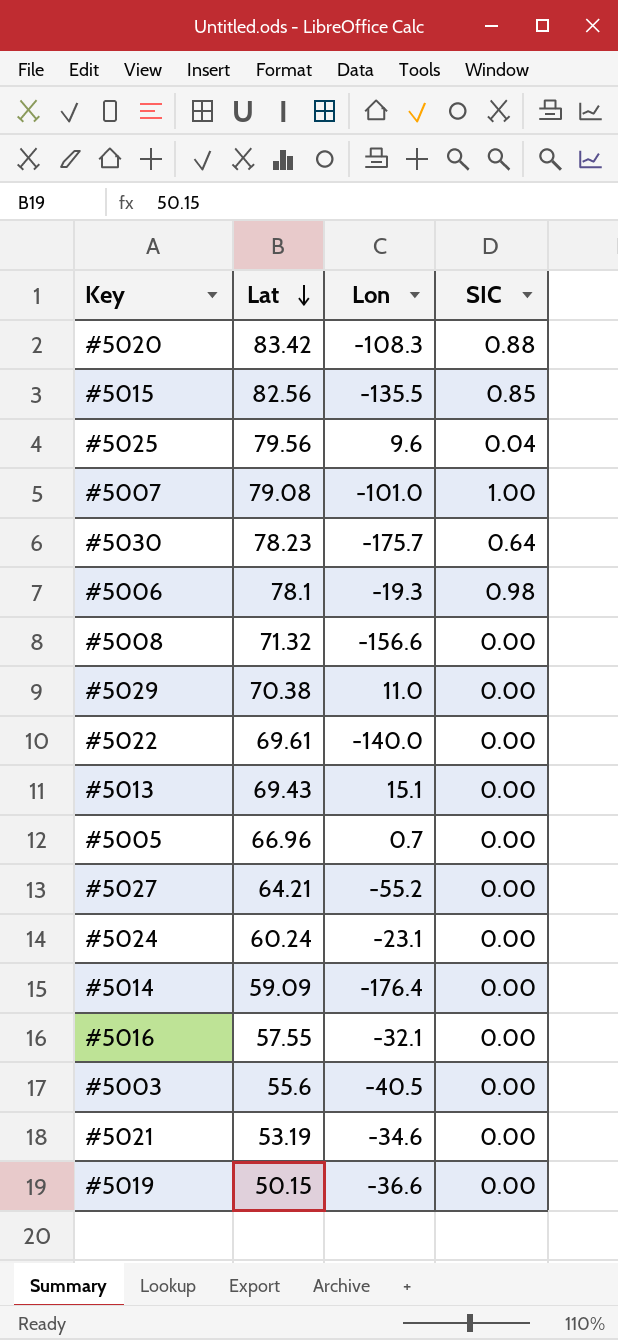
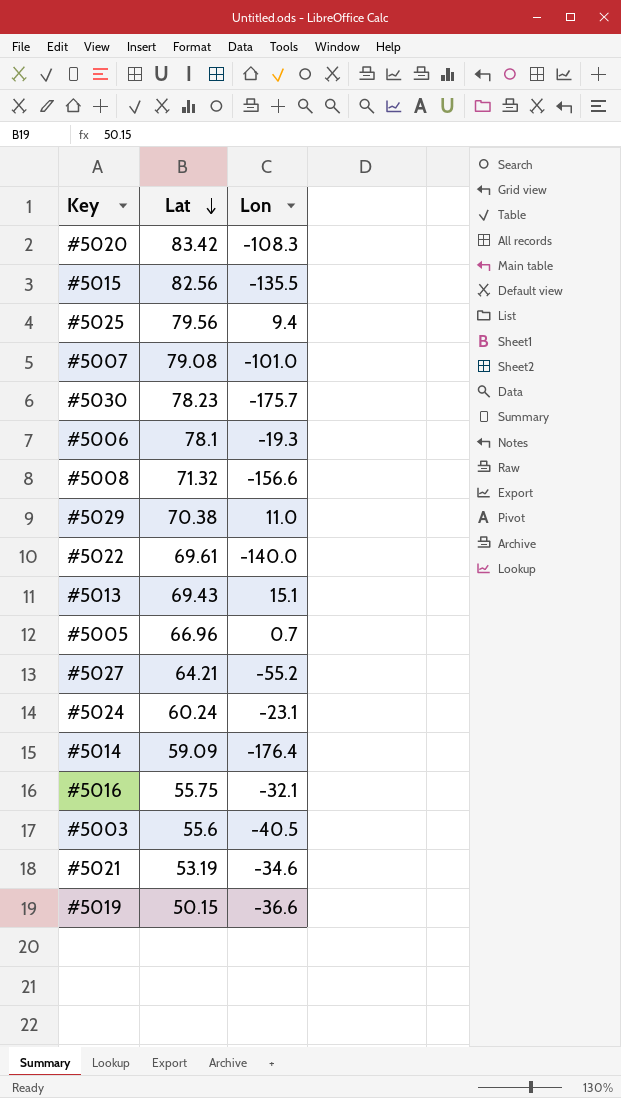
column SIC | position: 4 -> none
#5025 | Lon: 9.6 -> 9.4
#5016 | Lat: 57.55 -> 55.75

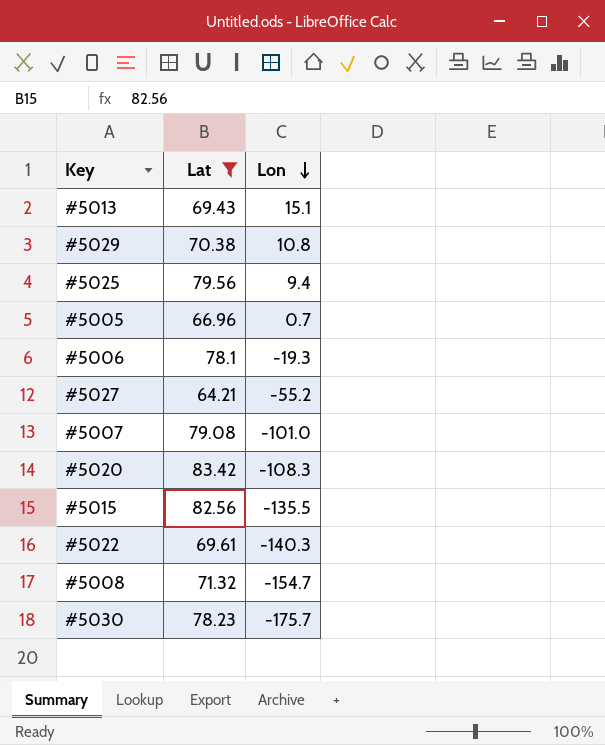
filter: none -> Lat >= 64.21
row order: Lat descending -> Lon descending
#5029 | Lon: 11.0 -> 10.8
#5022 | Lon: -140.0 -> -140.3
#5008 | Lon: -156.6 -> -154.7

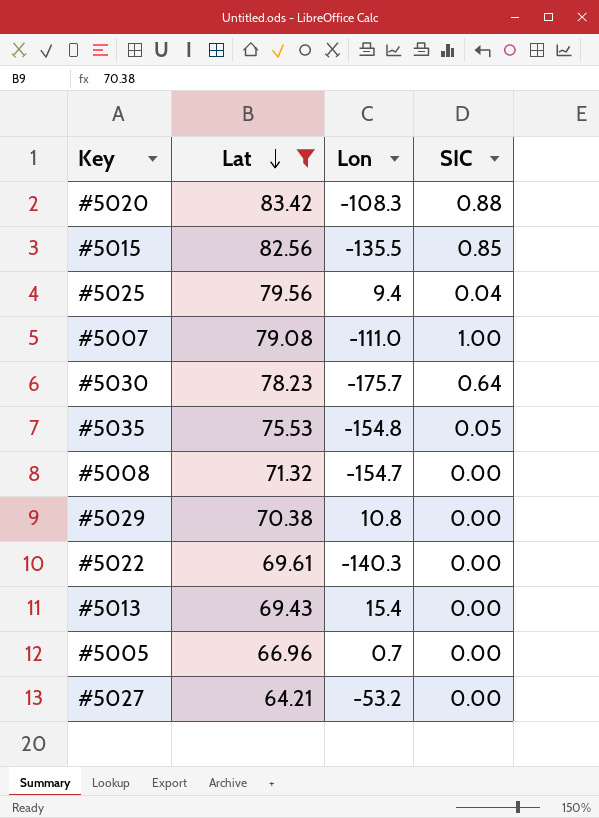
row order: Lon descending -> Lat descending
column SIC | position: none -> 4
row #5006: 78.1 | -19.3 -> none
#5007 | Lon: -101.0 -> -111.0
row #5035: none -> 75.53 | -154.8 | 0.05
#5013 | Lon: 15.1 -> 15.4
#5027 | Lon: -55.2 -> -53.2

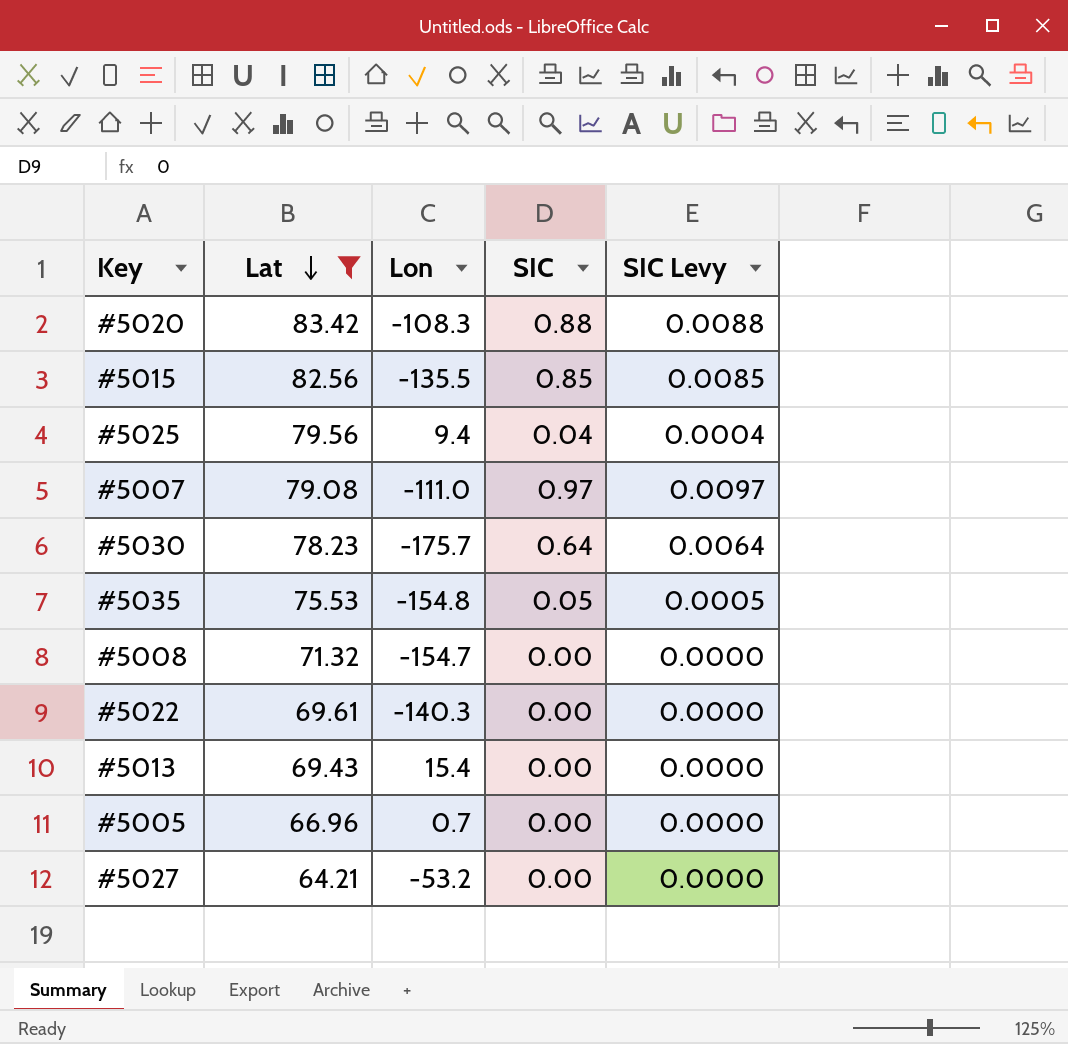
column SIC Levy | formula: none -> [SIC] * 0.01
row #5029: 70.38 | 10.8 | 0.00 -> none
#5007 | SIC: 1.00 -> 0.97

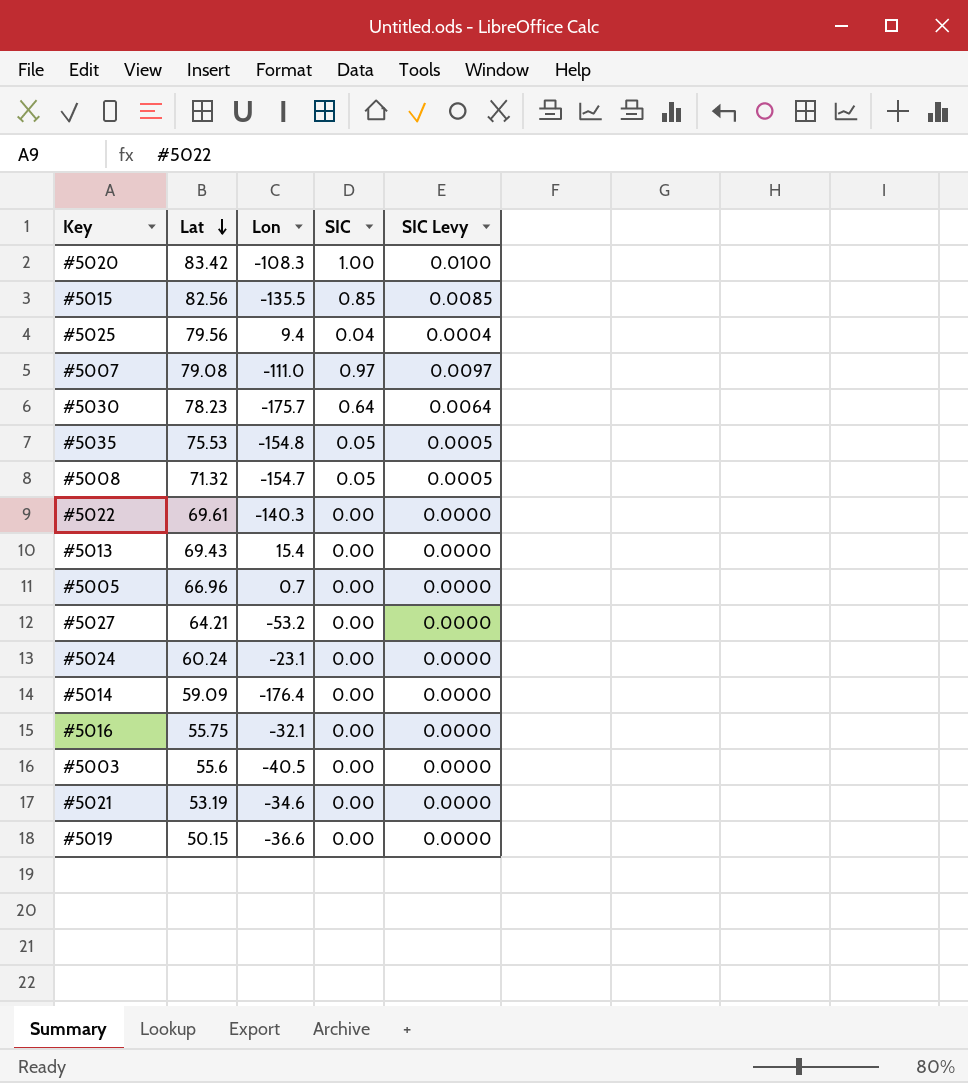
filter: Lat >= 64.21 -> none
#5020 | SIC: 0.88 -> 1.00
#5020 | SIC Levy: 0.0088 -> 0.0100
#5008 | SIC: 0.00 -> 0.05
#5008 | SIC Levy: 0.0000 -> 0.0005

